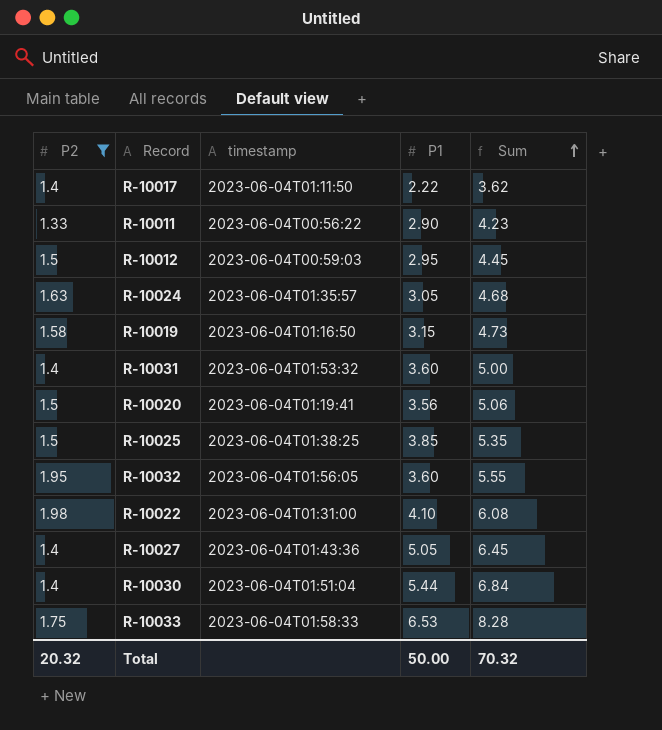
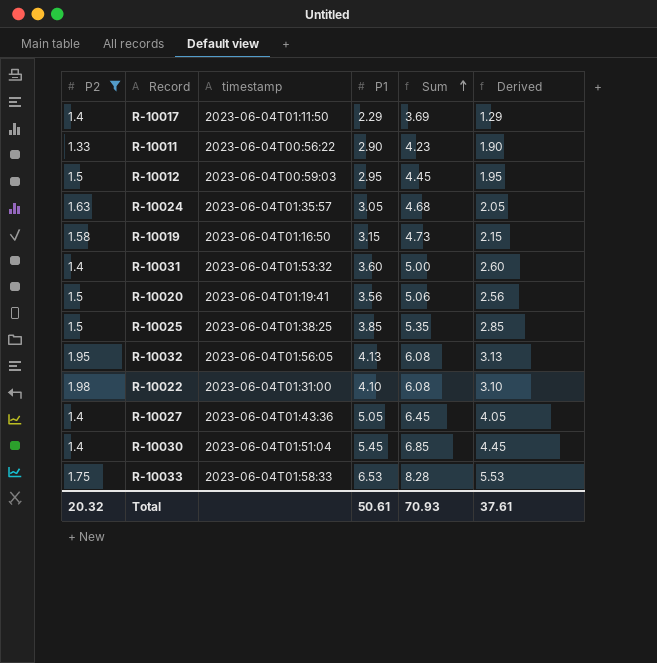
column Derived | formula: none -> [P1] - 1
R-10017 | P1: 2.22 -> 2.29
R-10017 | Sum: 3.62 -> 3.69
R-10032 | P1: 3.60 -> 4.13
R-10032 | Sum: 5.55 -> 6.08
R-10030 | P1: 5.44 -> 5.45
R-10030 | Sum: 6.84 -> 6.85
Total | P1: 50.00 -> 50.61
Total | Sum: 70.32 -> 70.93

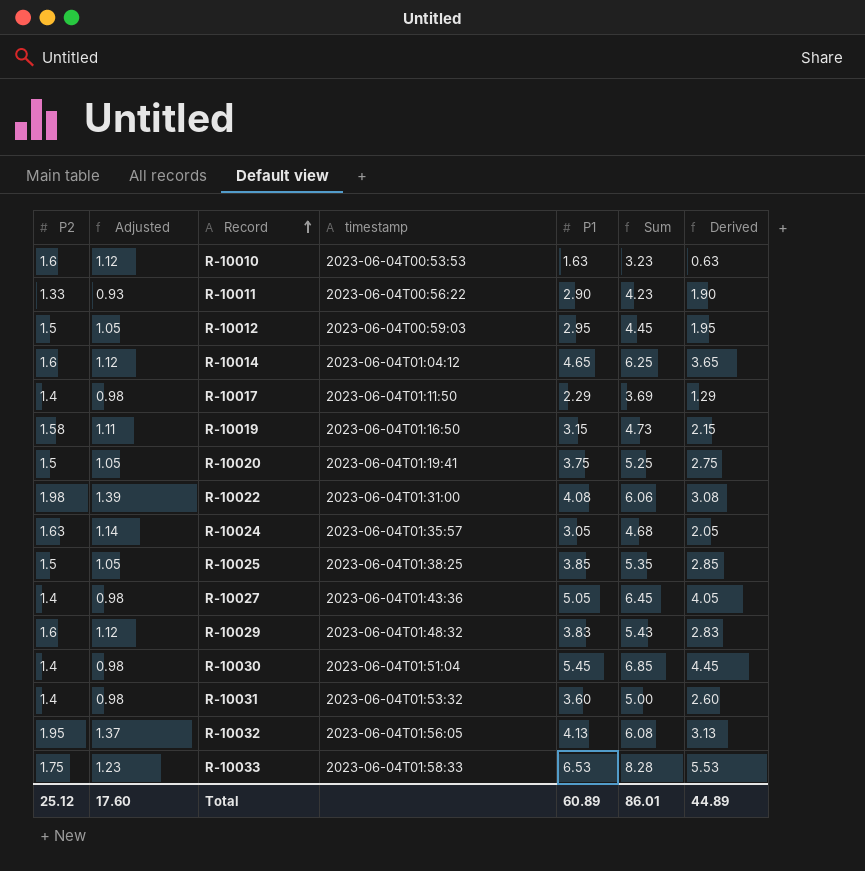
filter: P2 != 1.6 -> none
row order: Sum ascending -> Record ascending
column Adjusted | formula: none -> [P2] * 0.7
R-10020 | P1: 3.56 -> 3.75
R-10020 | Sum: 5.06 -> 5.25
R-10020 | Derived: 2.56 -> 2.75
R-10022 | P1: 4.10 -> 4.08
R-10022 | Sum: 6.08 -> 6.06
R-10022 | Derived: 3.10 -> 3.08
Total | P2: 20.32 -> 25.12
Total | P1: 50.61 -> 60.89
Total | Sum: 70.93 -> 86.01
Total | Derived: 37.61 -> 44.89

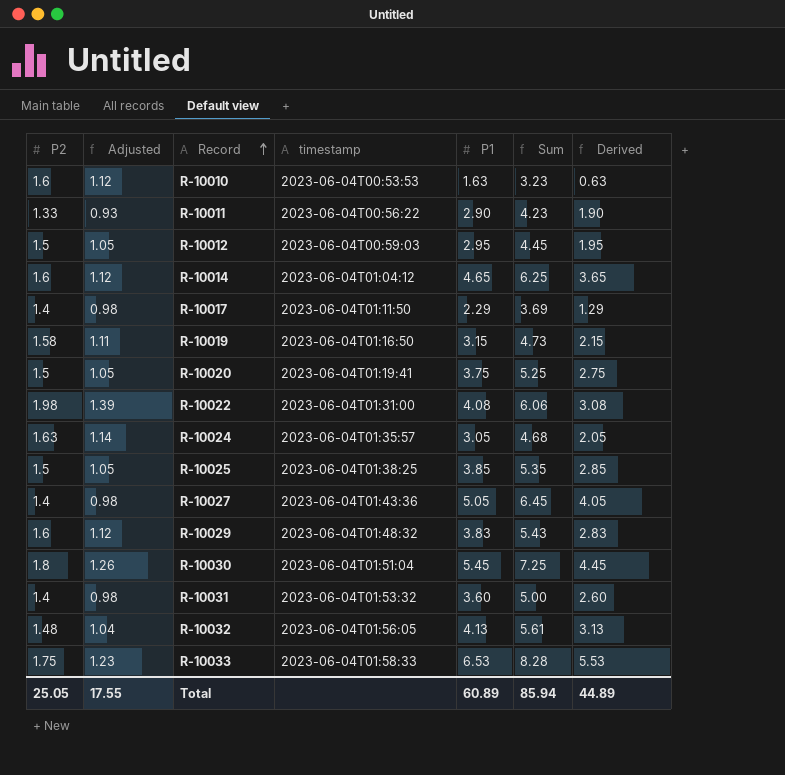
R-10030 | P2: 1.4 -> 1.8
R-10030 | Adjusted: 0.98 -> 1.26
R-10030 | Sum: 6.85 -> 7.25
R-10032 | P2: 1.95 -> 1.48
R-10032 | Adjusted: 1.37 -> 1.04
R-10032 | Sum: 6.08 -> 5.61
Total | P2: 25.12 -> 25.05
Total | Adjusted: 17.60 -> 17.55
Total | Sum: 86.01 -> 85.94

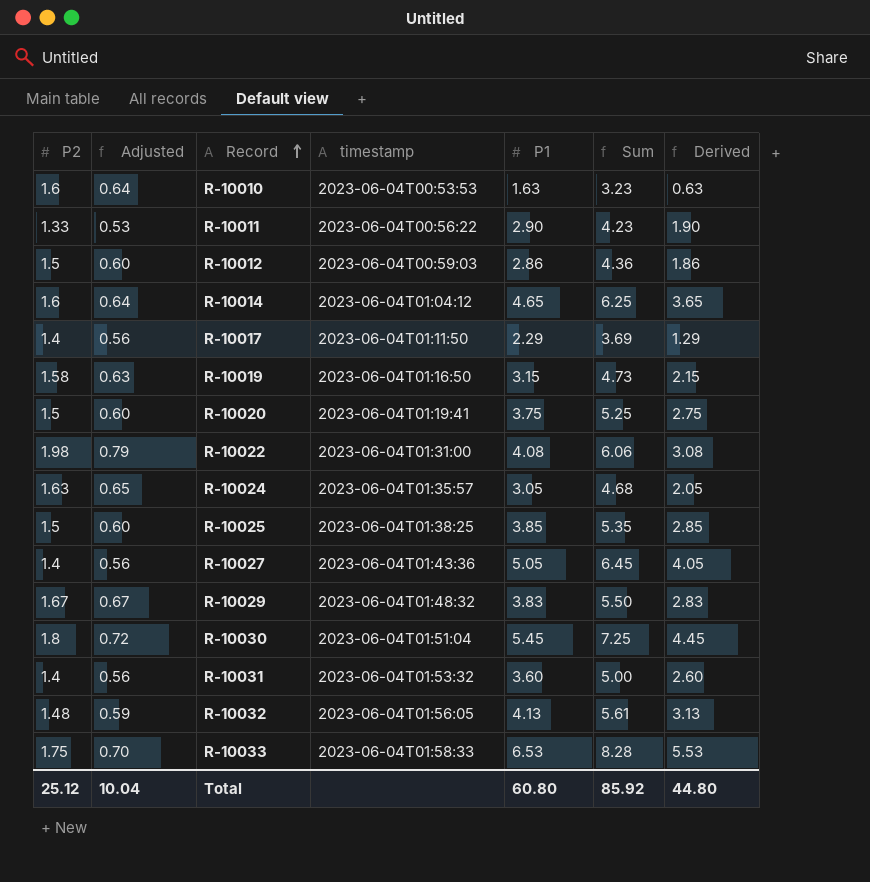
column Adjusted | formula: [P2] * 0.7 -> [P2] * 0.4
R-10012 | P1: 2.95 -> 2.86
R-10012 | Sum: 4.45 -> 4.36
R-10012 | Derived: 1.95 -> 1.86
R-10029 | P2: 1.6 -> 1.67
R-10029 | Sum: 5.43 -> 5.50
Total | P2: 25.05 -> 25.12
Total | Adjusted: 17.55 -> 10.04
Total | P1: 60.89 -> 60.80
Total | Sum: 85.94 -> 85.92
Total | Derived: 44.89 -> 44.80

